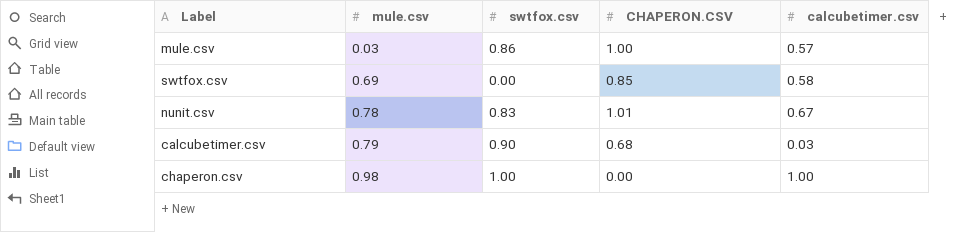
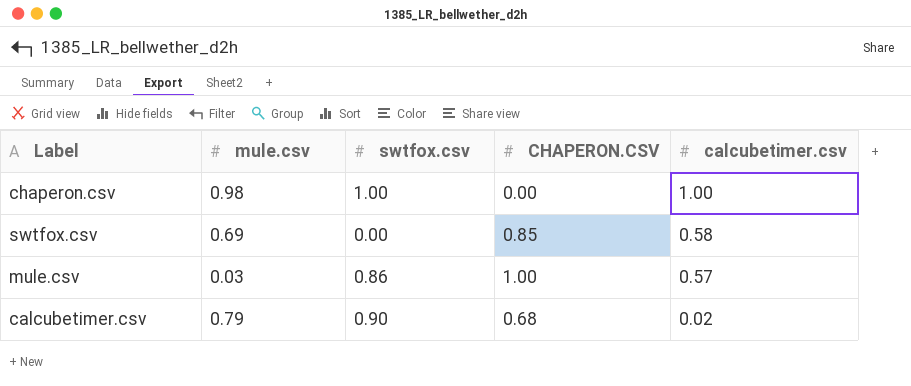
row order: mule.csv ascending -> calcubetimer.csv descending
row nunit.csv: 0.78 | 0.83 | 1.01 | 0.67 -> none
calcubetimer.csv | calcubetimer.csv: 0.03 -> 0.02

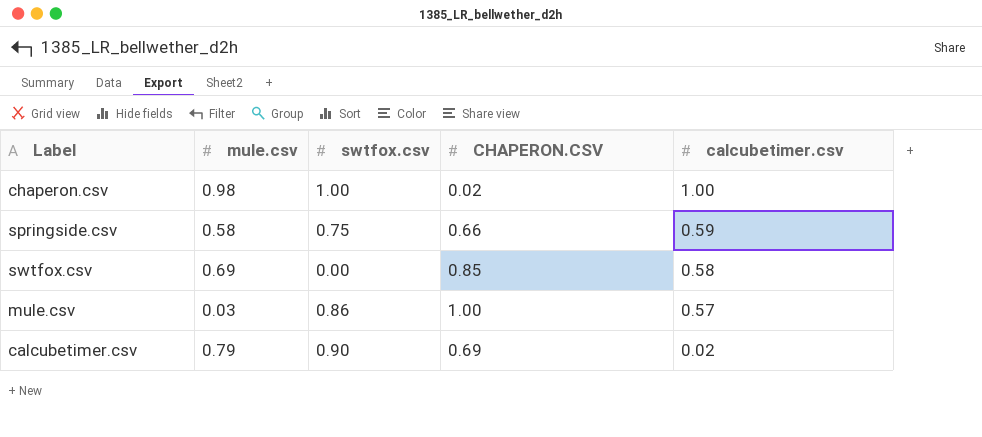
chaperon.csv | CHAPERON.CSV: 0.00 -> 0.02
row springside.csv: none -> 0.58 | 0.75 | 0.66 | 0.59
calcubetimer.csv | CHAPERON.CSV: 0.68 -> 0.69

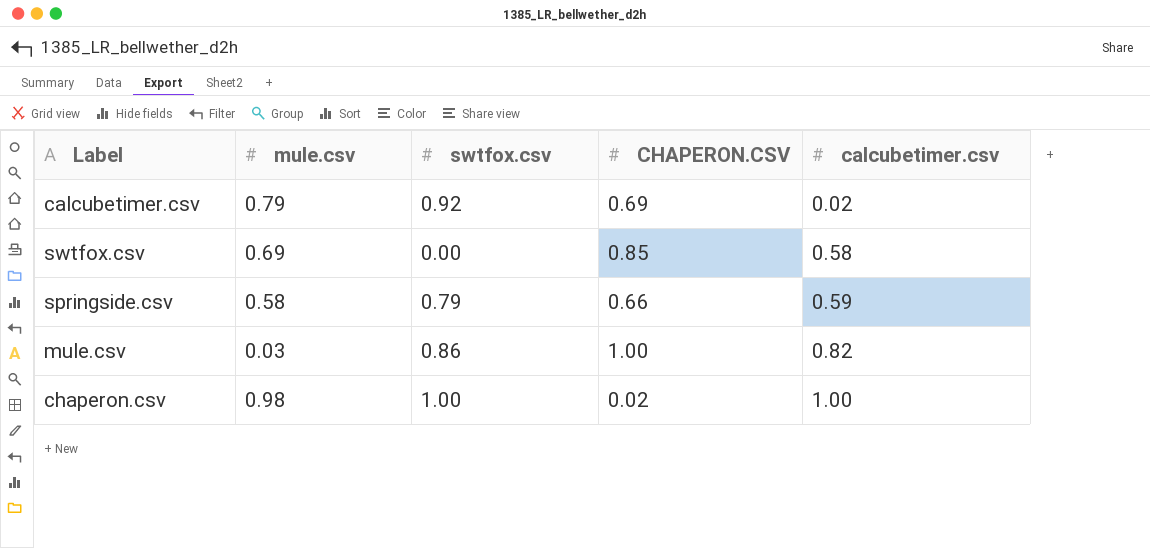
row order: calcubetimer.csv descending -> calcubetimer.csv ascending
calcubetimer.csv | swtfox.csv: 0.90 -> 0.92
springside.csv | swtfox.csv: 0.75 -> 0.79
mule.csv | calcubetimer.csv: 0.57 -> 0.82

